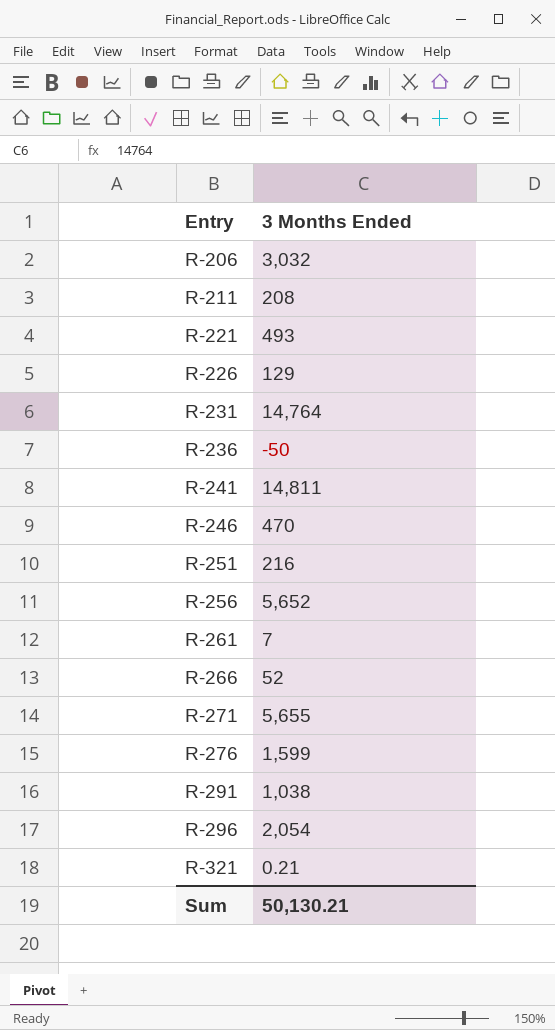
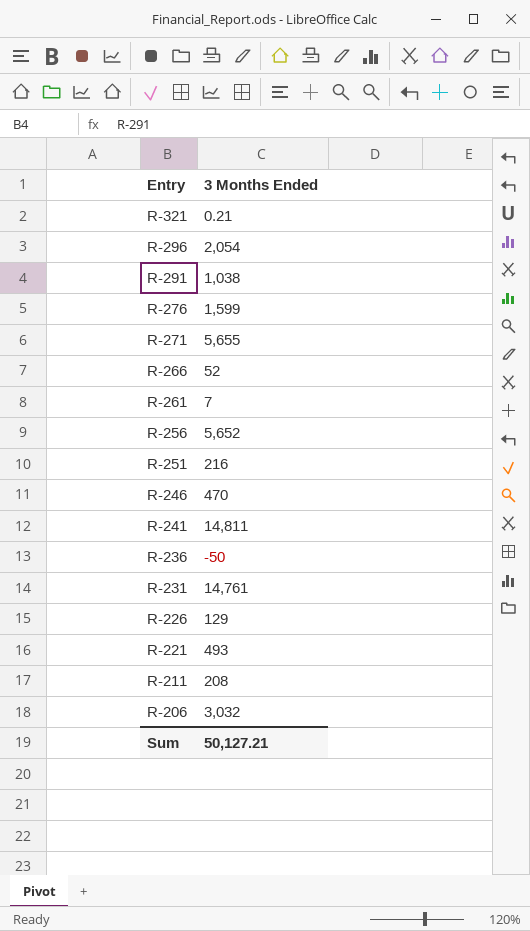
row order: Entry ascending -> Entry descending
R-231 | 3 Months Ended: 14,764 -> 14,761
Sum | 3 Months Ended: 50,130.21 -> 50,127.21

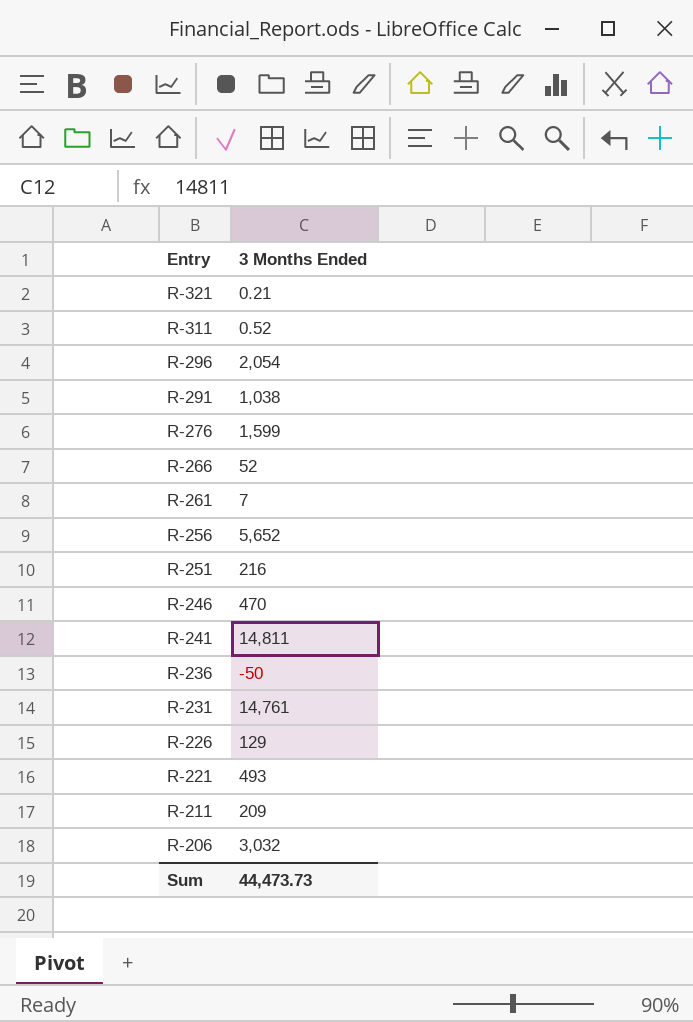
row R-271: 5,655 -> none
row R-311: none -> 0.52
R-211 | 3 Months Ended: 208 -> 209
Sum | 3 Months Ended: 50,127.21 -> 44,473.73

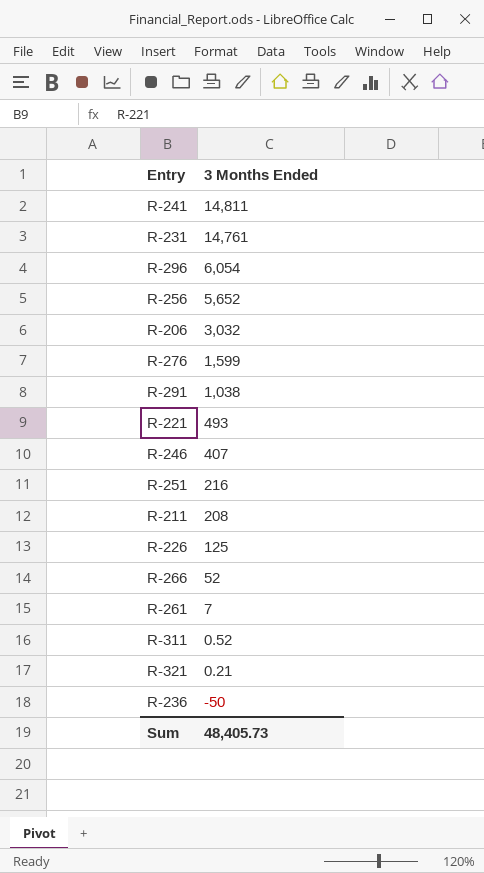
row order: Entry descending -> 3 Months Ended descending
R-296 | 3 Months Ended: 2,054 -> 6,054
R-246 | 3 Months Ended: 470 -> 407
R-211 | 3 Months Ended: 209 -> 208
R-226 | 3 Months Ended: 129 -> 125
Sum | 3 Months Ended: 44,473.73 -> 48,405.73

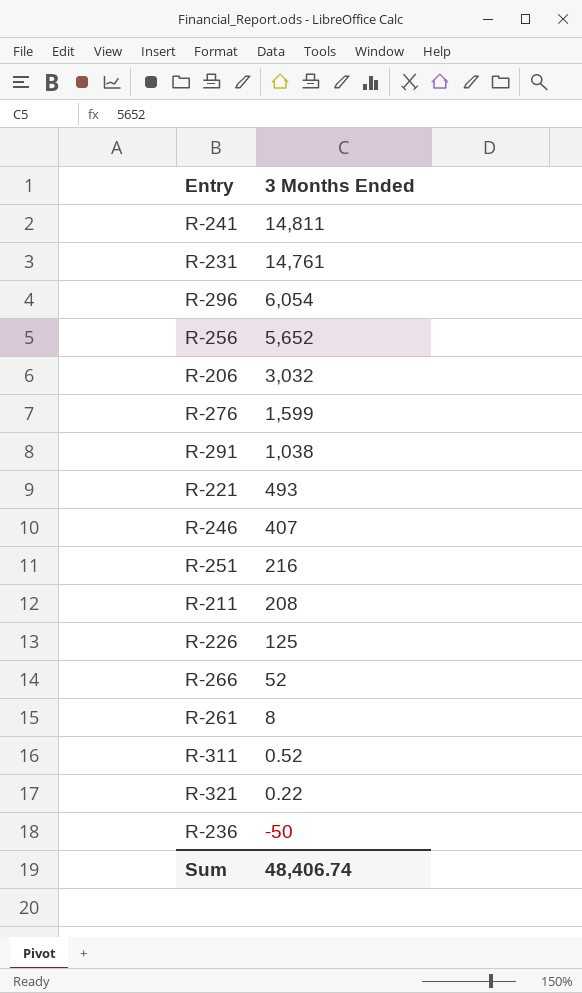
R-261 | 3 Months Ended: 7 -> 8
R-321 | 3 Months Ended: 0.21 -> 0.22
Sum | 3 Months Ended: 48,405.73 -> 48,406.74

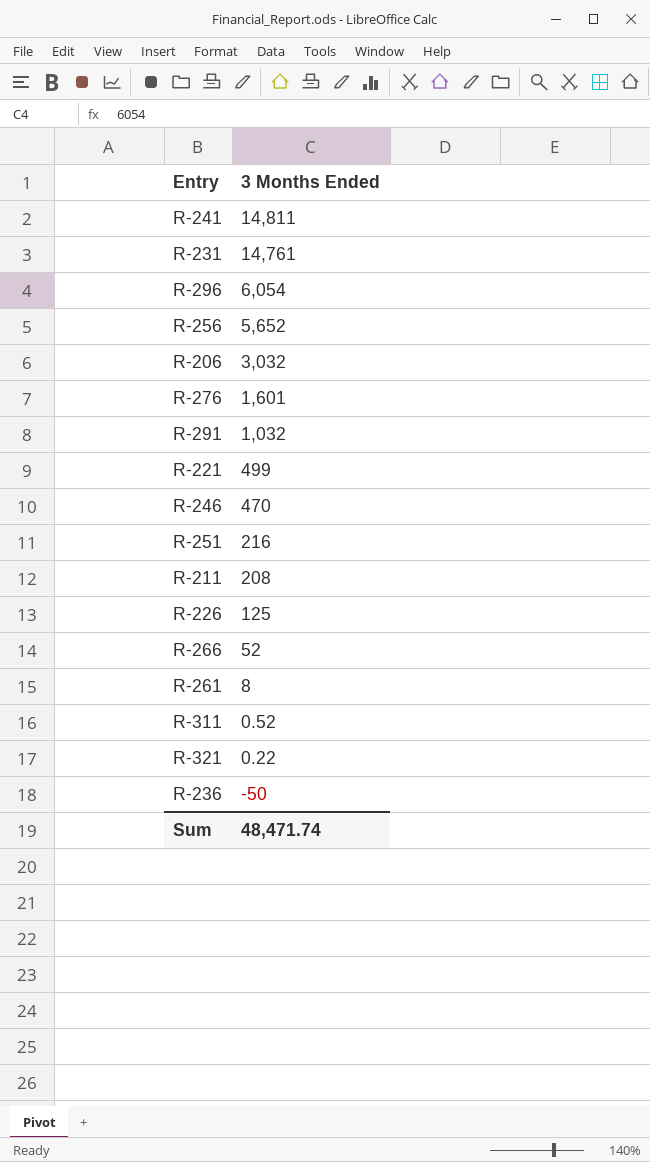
R-276 | 3 Months Ended: 1,599 -> 1,601
R-291 | 3 Months Ended: 1,038 -> 1,032
R-221 | 3 Months Ended: 493 -> 499
R-246 | 3 Months Ended: 407 -> 470
Sum | 3 Months Ended: 48,406.74 -> 48,471.74

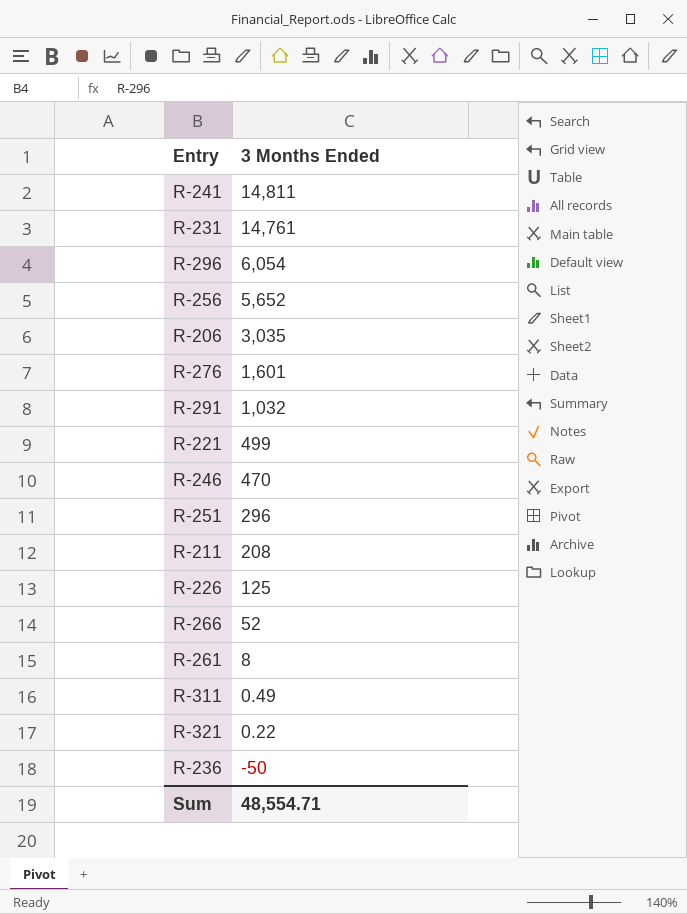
R-206 | 3 Months Ended: 3,032 -> 3,035
R-251 | 3 Months Ended: 216 -> 296
R-311 | 3 Months Ended: 0.52 -> 0.49
Sum | 3 Months Ended: 48,471.74 -> 48,554.71

